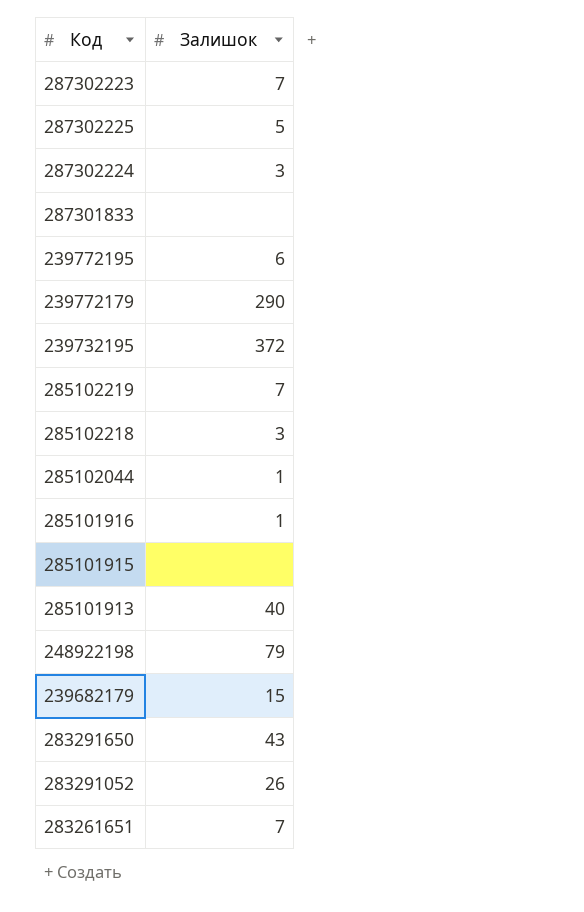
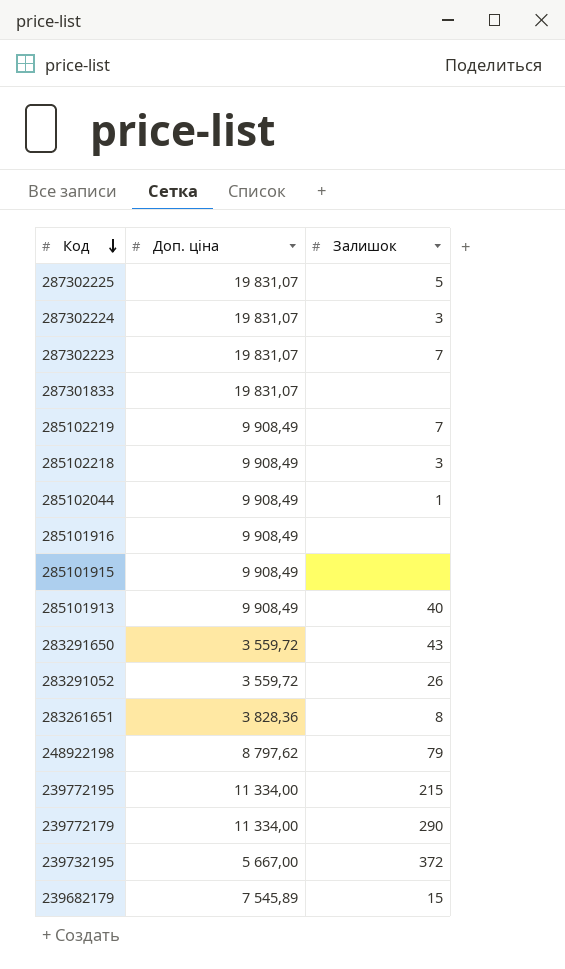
row order: none -> Код descending
column Доп. ціна | position: none -> 2
285101916 | Залишок: 1 -> none
283261651 | Залишок: 7 -> 8
239772195 | Залишок: 6 -> 215

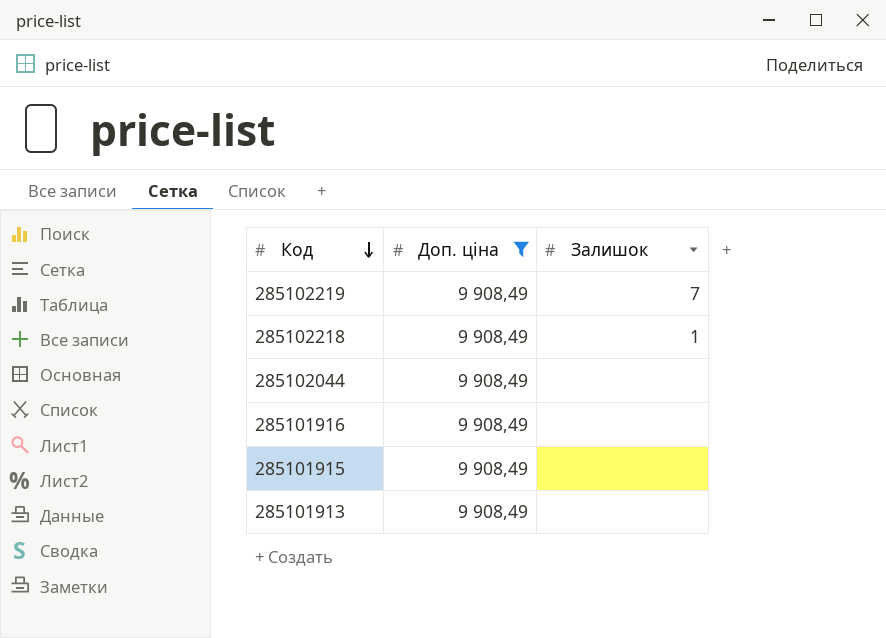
filter: none -> Доп. ціна = 9 908,49
285102218 | Залишок: 3 -> 1
285102044 | Залишок: 1 -> none
285101913 | Залишок: 40 -> none

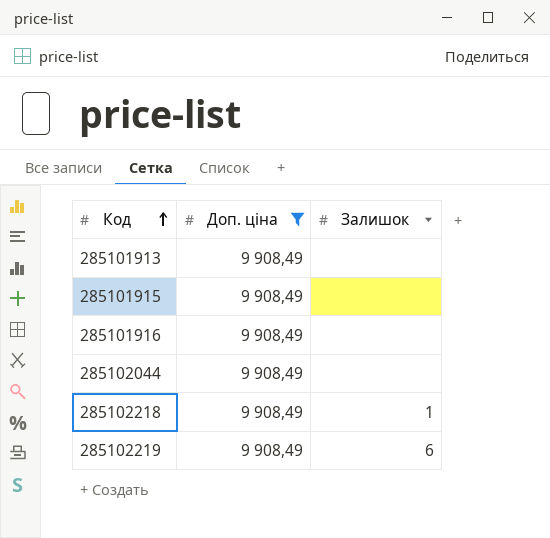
row order: Код descending -> Код ascending
285102219 | Залишок: 7 -> 6

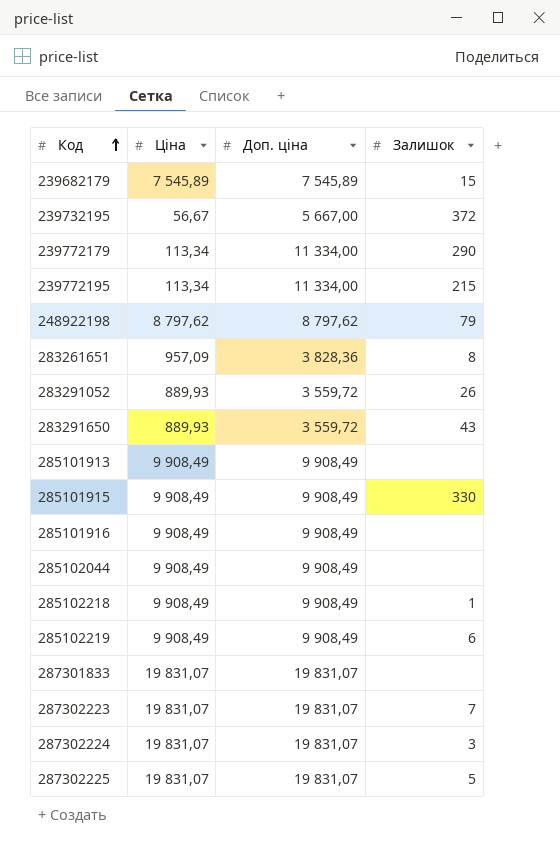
filter: Доп. ціна = 9 908,49 -> none
column Ціна | position: none -> 2
285101915 | Залишок: none -> 330

